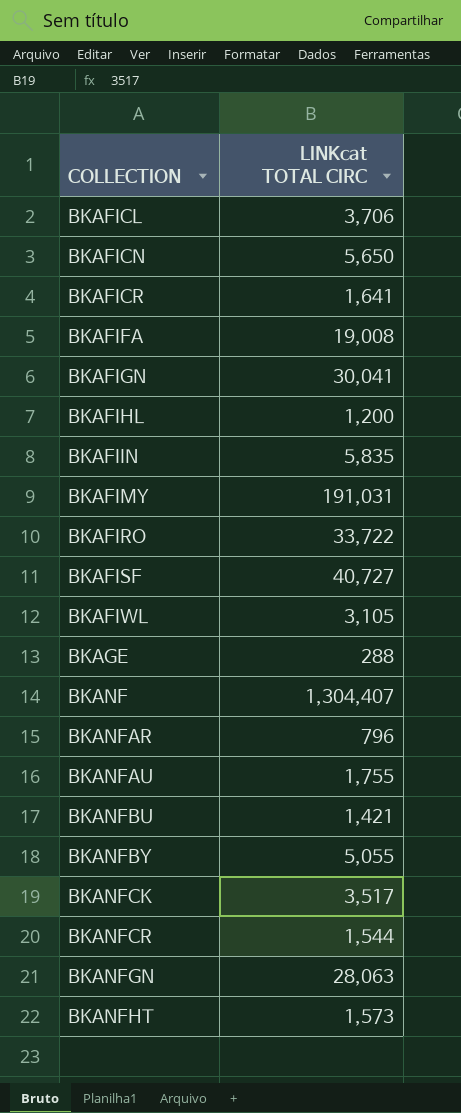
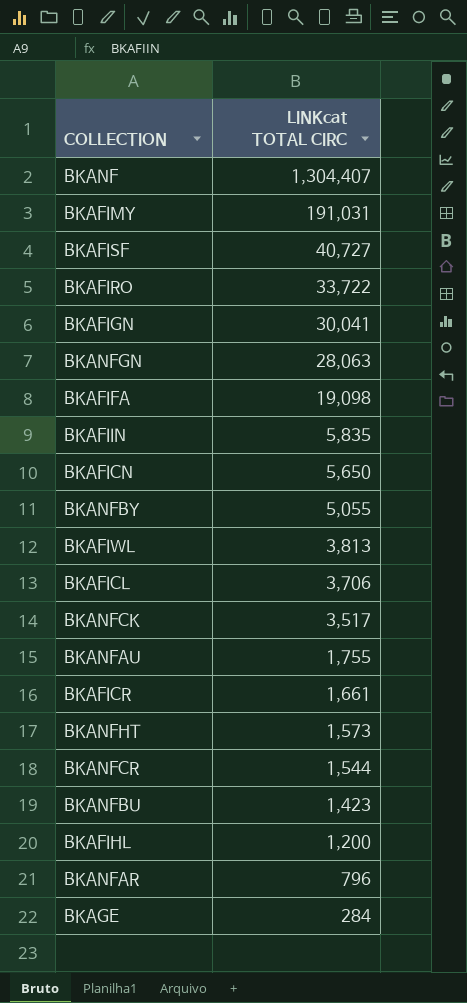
row order: COLLECTION ascending -> LINKcat TOTAL CIRC descending
BKAFIFA | LINKcat TOTAL CIRC: 19,008 -> 19,098
BKAFIWL | LINKcat TOTAL CIRC: 3,105 -> 3,813
BKAFICR | LINKcat TOTAL CIRC: 1,641 -> 1,661
BKANFBU | LINKcat TOTAL CIRC: 1,421 -> 1,423
BKAGE | LINKcat TOTAL CIRC: 288 -> 284

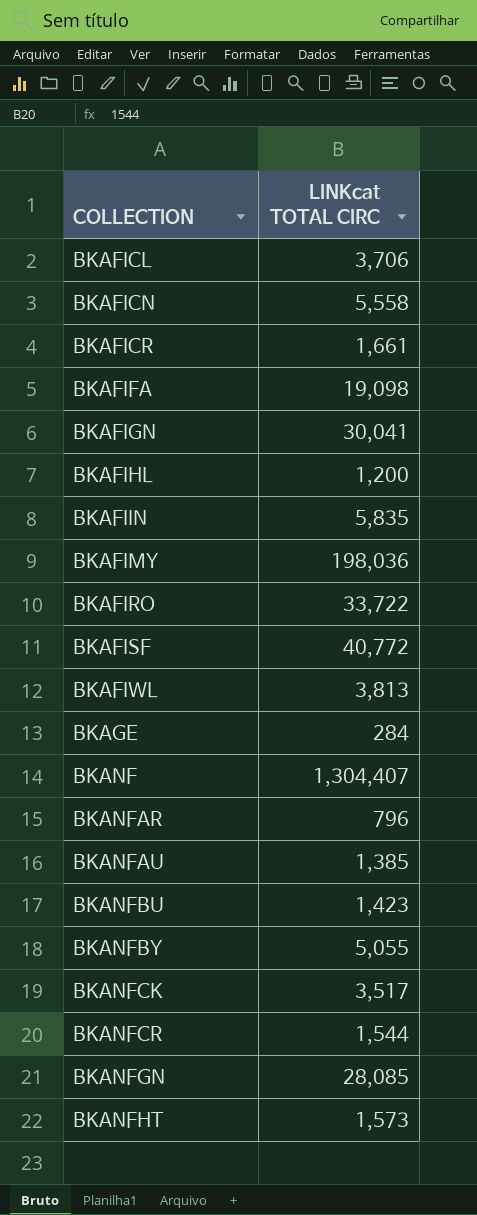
row order: LINKcat TOTAL CIRC descending -> COLLECTION ascending
BKAFICN | LINKcat TOTAL CIRC: 5,650 -> 5,558
BKAFIMY | LINKcat TOTAL CIRC: 191,031 -> 198,036
BKAFISF | LINKcat TOTAL CIRC: 40,727 -> 40,772
BKANFAU | LINKcat TOTAL CIRC: 1,755 -> 1,385
BKANFGN | LINKcat TOTAL CIRC: 28,063 -> 28,085

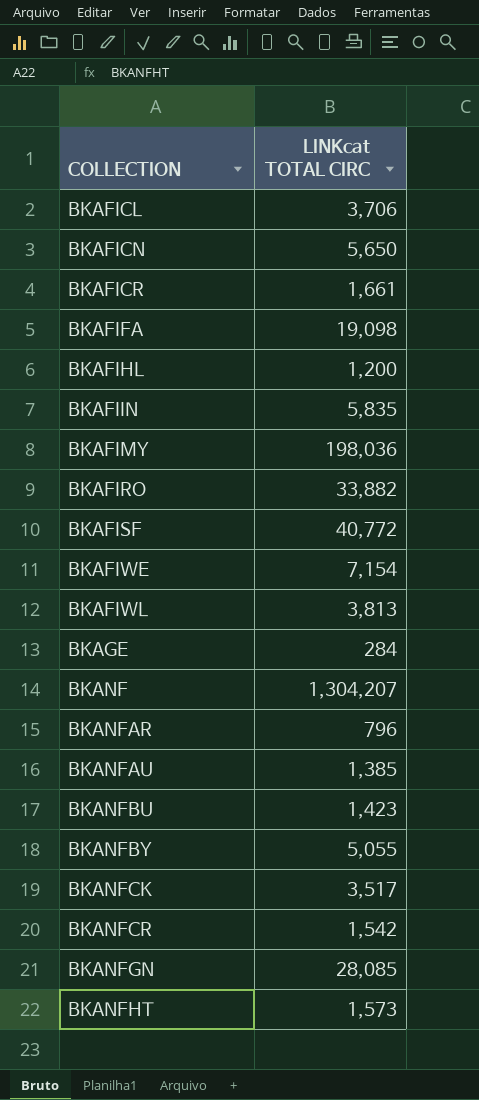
row BKAFIGN: 30,041 -> none
BKAFICN | LINKcat TOTAL CIRC: 5,558 -> 5,650
BKAFIRO | LINKcat TOTAL CIRC: 33,722 -> 33,882
row BKAFIWE: none -> 7,154
BKANF | LINKcat TOTAL CIRC: 1,304,407 -> 1,304,207
BKANFCR | LINKcat TOTAL CIRC: 1,544 -> 1,542

